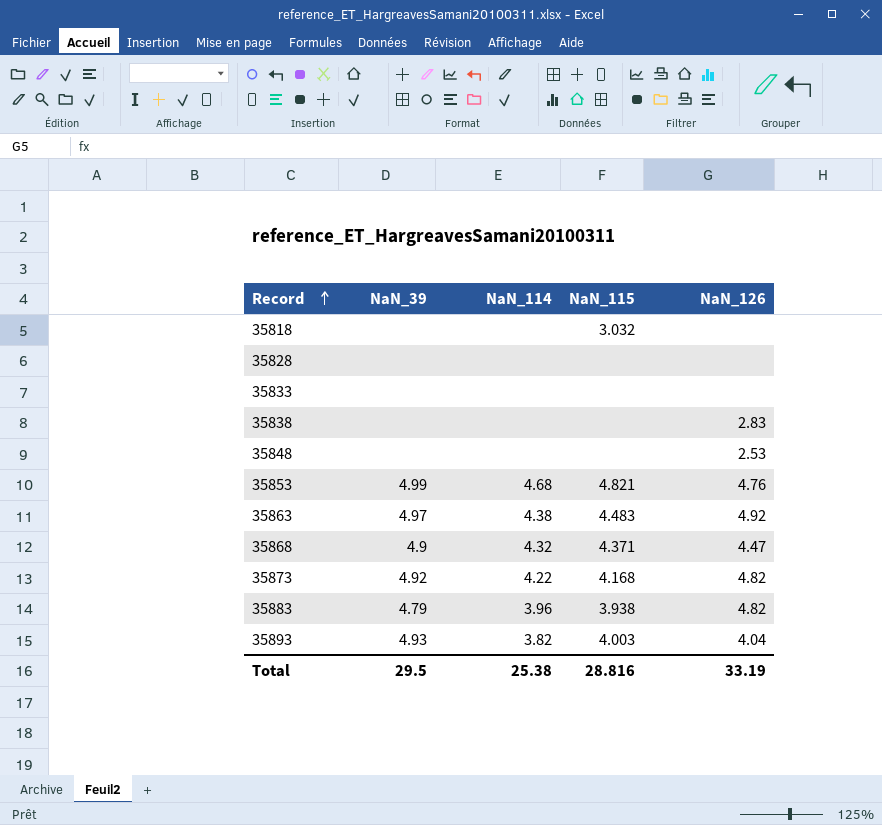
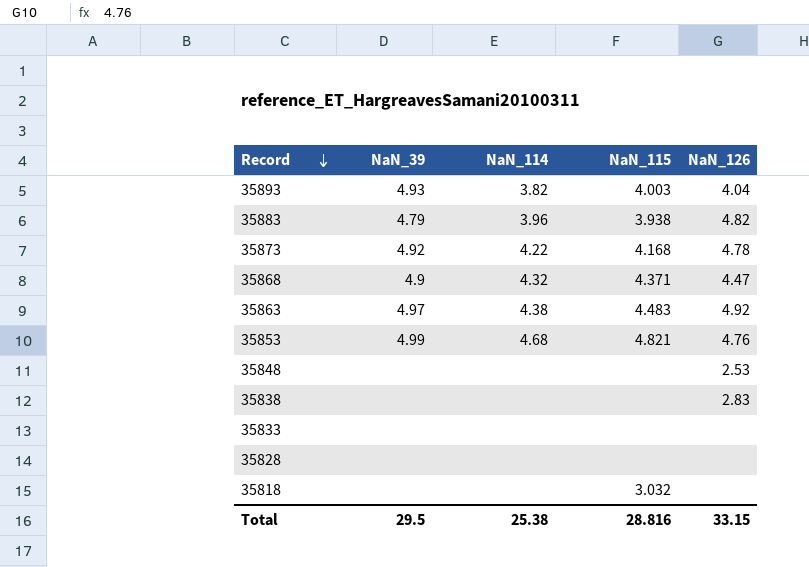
row order: Record ascending -> Record descending
35873 | NaN_126: 4.82 -> 4.78
Total | NaN_126: 33.19 -> 33.15

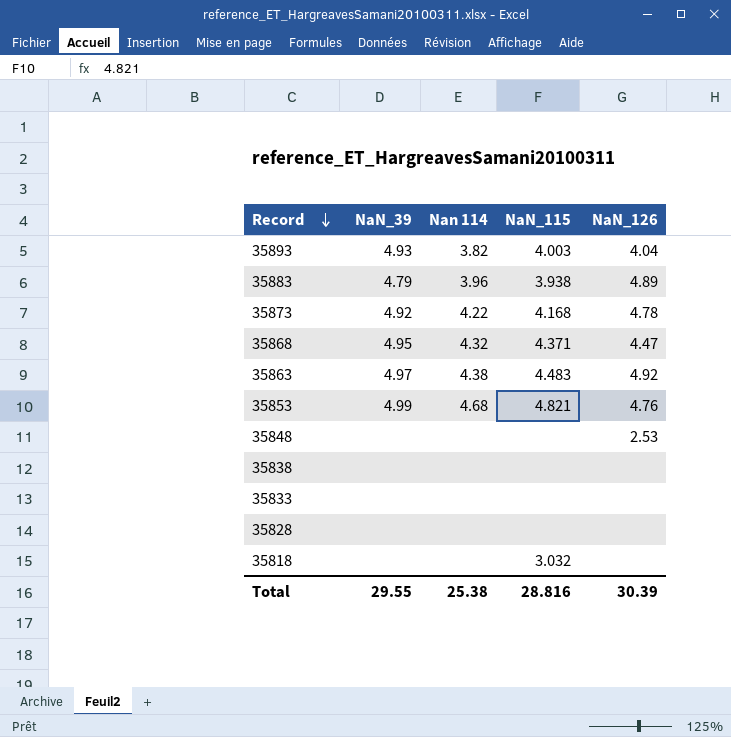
column name: NaN_114 -> Nan 114
35883 | NaN_126: 4.82 -> 4.89
35868 | NaN_39: 4.9 -> 4.95
35838 | NaN_126: 2.83 -> none
Total | NaN_39: 29.5 -> 29.55
Total | NaN_126: 33.15 -> 30.39

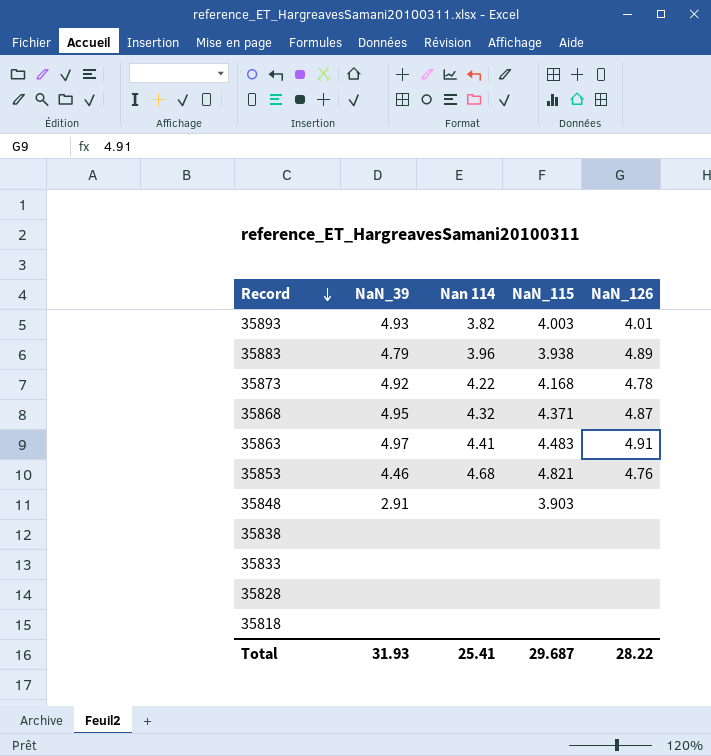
35893 | NaN_126: 4.04 -> 4.01
35868 | NaN_126: 4.47 -> 4.87
35863 | Nan 114: 4.38 -> 4.41
35863 | NaN_126: 4.92 -> 4.91
35853 | NaN_39: 4.99 -> 4.46
35848 | NaN_39: none -> 2.91
35848 | NaN_115: none -> 3.903
35848 | NaN_126: 2.53 -> none
35818 | NaN_115: 3.032 -> none
Total | NaN_39: 29.55 -> 31.93
Total | Nan 114: 25.38 -> 25.41
Total | NaN_115: 28.816 -> 29.687
Total | NaN_126: 30.39 -> 28.22

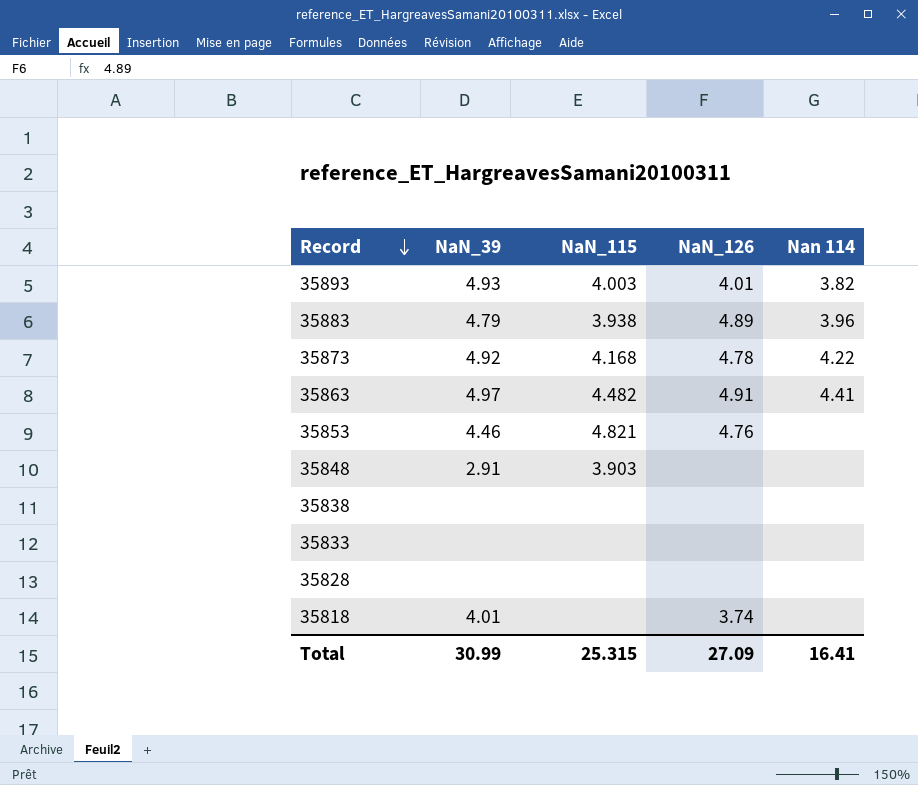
column Nan 114 | position: 3 -> 5
row 35868: 4.95 | 4.32 | 4.371 | 4.87 -> none
35863 | NaN_115: 4.483 -> 4.482
35853 | Nan 114: 4.68 -> none
35818 | NaN_39: none -> 4.01
35818 | NaN_126: none -> 3.74
Total | NaN_39: 31.93 -> 30.99
Total | NaN_115: 29.687 -> 25.315
Total | NaN_126: 28.22 -> 27.09
Total | Nan 114: 25.41 -> 16.41

